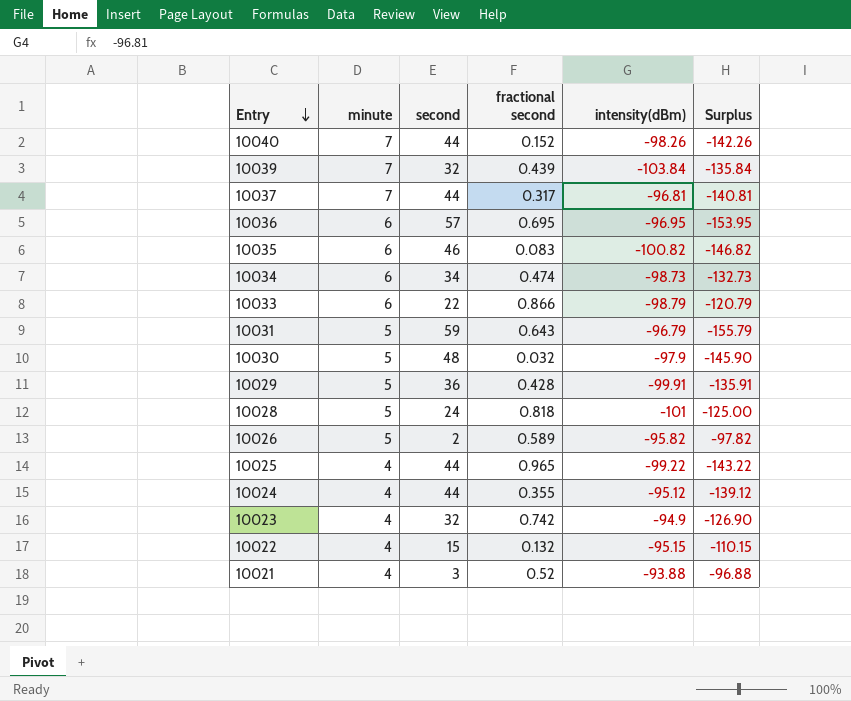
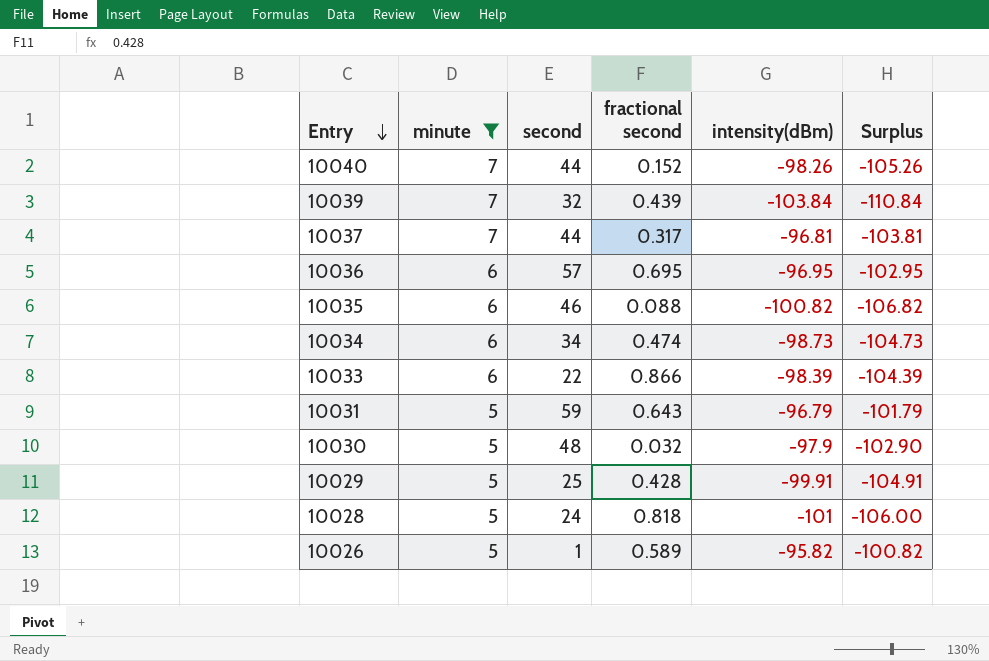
filter: none -> minute != 4
column Surplus | formula: [intensity(dBm)] - [second] -> [intensity(dBm)] - [minute]
10035 | fractional second: 0.083 -> 0.088
10033 | intensity(dBm): -98.79 -> -98.39
10029 | second: 36 -> 25
10026 | second: 2 -> 1

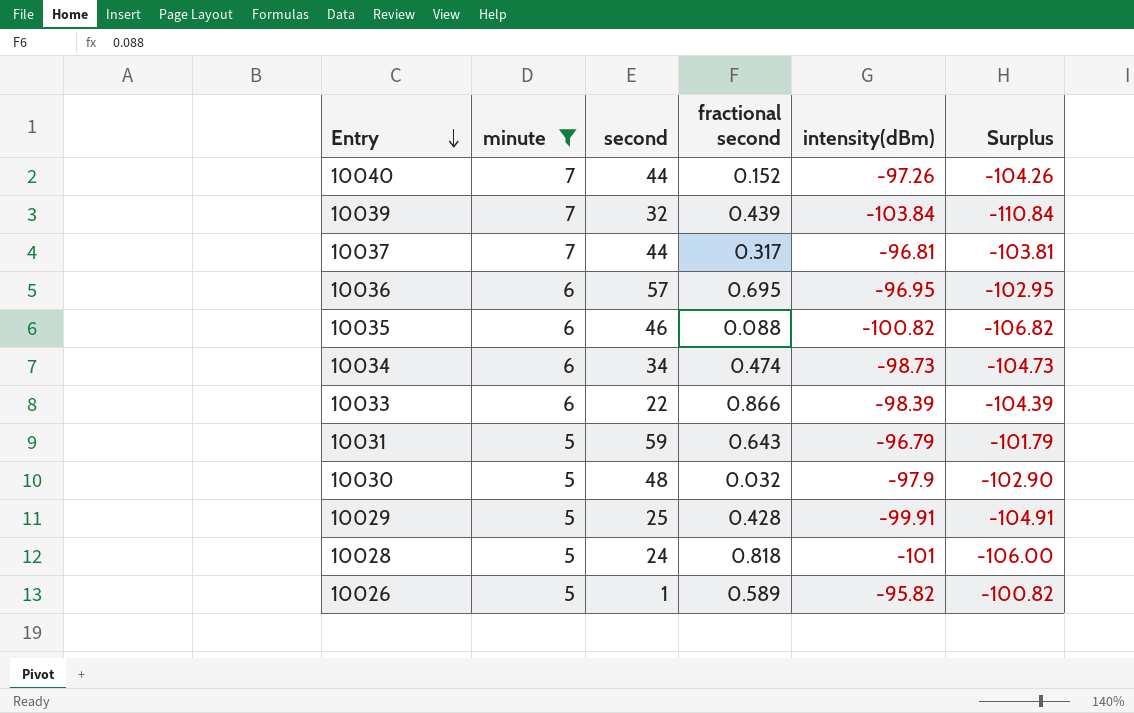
10040 | intensity(dBm): -98.26 -> -97.26
10040 | Surplus: -105.26 -> -104.26

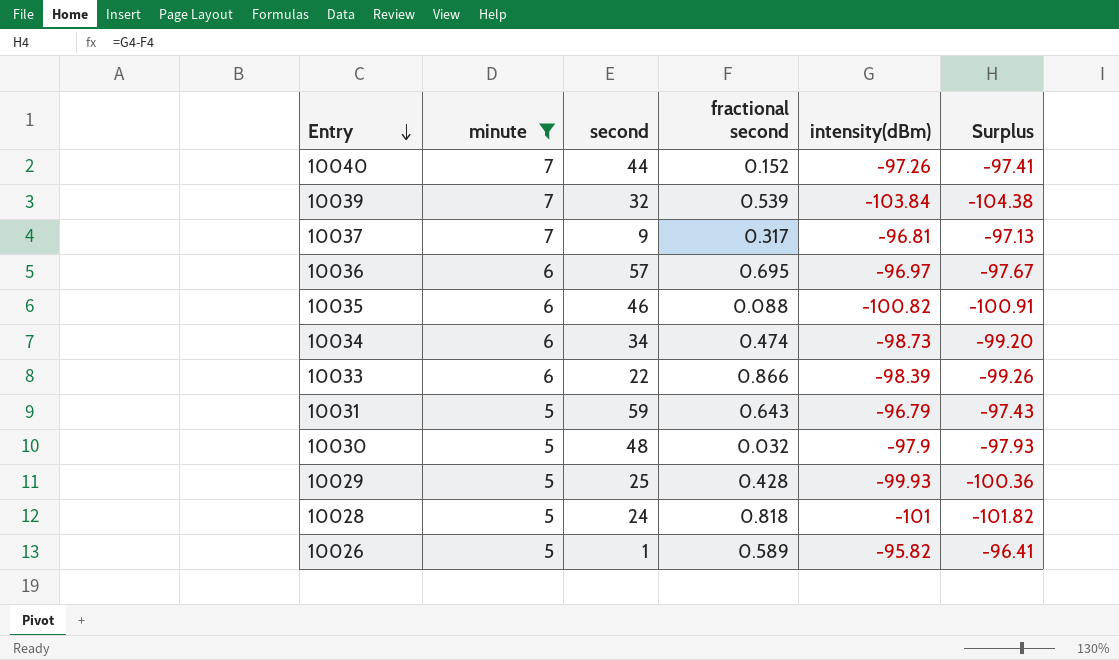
column Surplus | formula: [intensity(dBm)] - [minute] -> [intensity(dBm)] - [fractional second]
10039 | fractional second: 0.439 -> 0.539
10037 | second: 44 -> 9
10036 | intensity(dBm): -96.95 -> -96.97
10029 | intensity(dBm): -99.91 -> -99.93

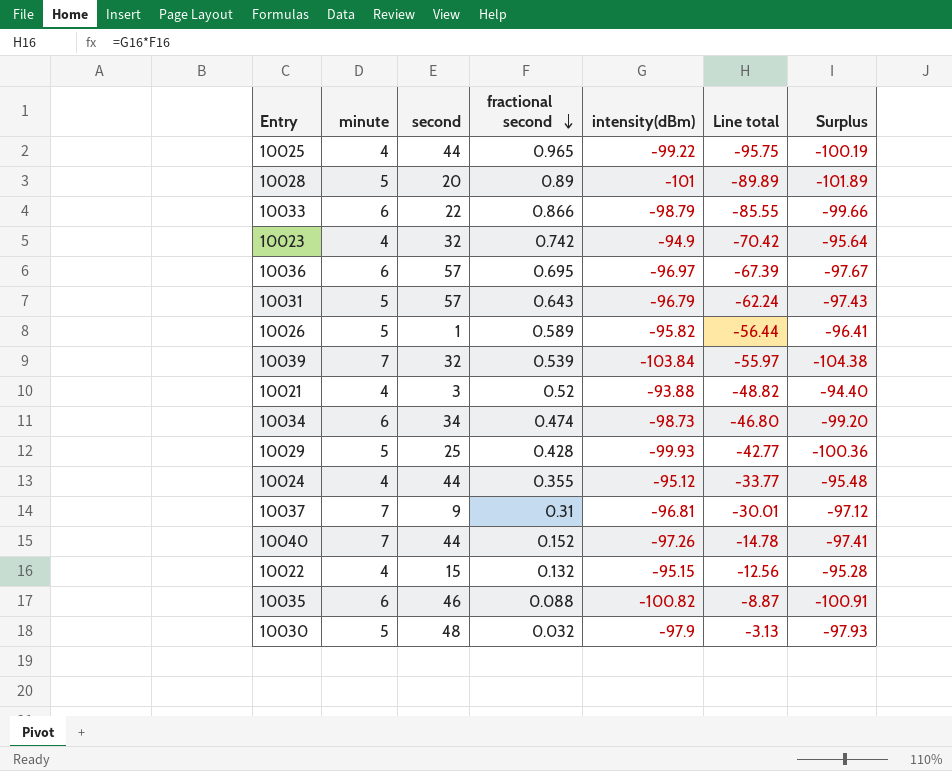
filter: minute != 4 -> none
row order: Entry descending -> fractional second descending
column Line total | formula: none -> [fractional second] * [intensity(dBm)]
10028 | second: 24 -> 20
10028 | fractional second: 0.818 -> 0.89
10028 | Surplus: -101.82 -> -101.89
10033 | intensity(dBm): -98.39 -> -98.79
10033 | Surplus: -99.26 -> -99.66
10031 | second: 59 -> 57
10037 | fractional second: 0.317 -> 0.31
10037 | Surplus: -97.13 -> -97.12

